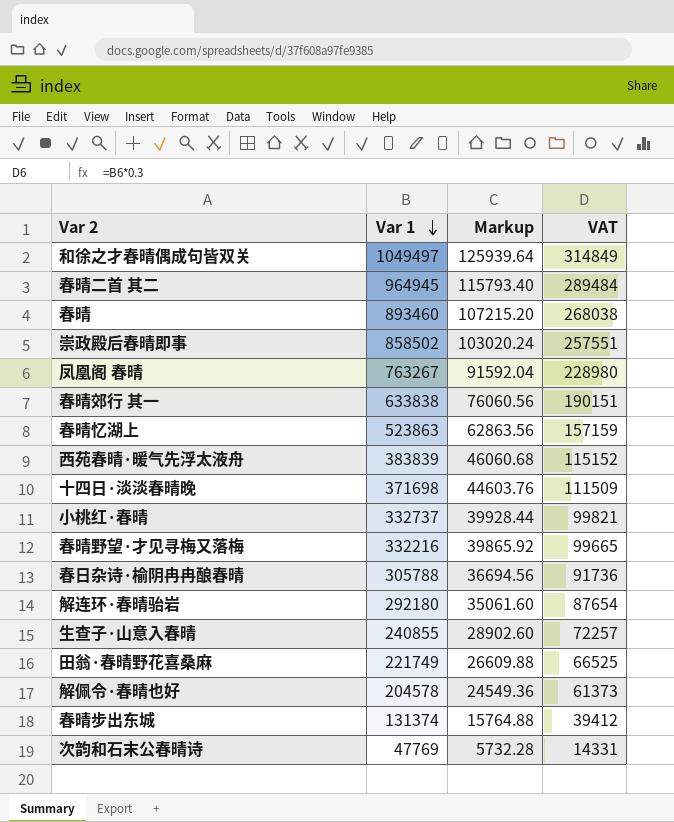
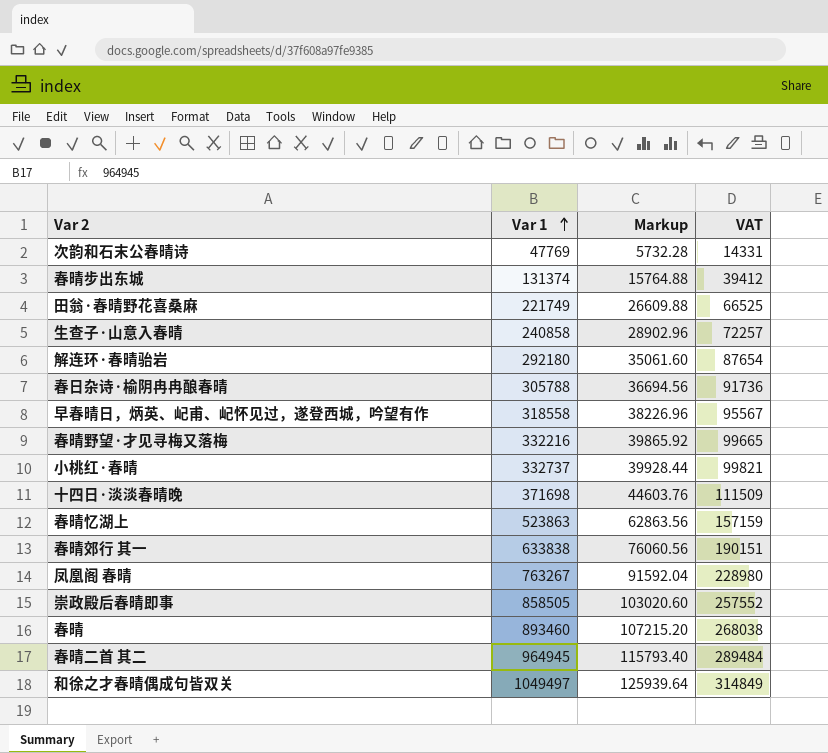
row order: Var 1 descending -> Var 1 ascending
row 西苑春晴·暖气先浮太液舟: 383839 | 46060.68 | 115152 -> none
row 解佩令·春晴也好: 204578 | 24549.36 | 61373 -> none
生查子·山意入春晴 | Var 1: 240855 -> 240858
生查子·山意入春晴 | Markup: 28902.60 -> 28902.96
row 早春晴日，炳英、屺甫、屺怀见过，遂登西城，吟望有作: none -> 318558 | 38226.96 | 95567
崇政殿后春晴即事 | Var 1: 858502 -> 858505
崇政殿后春晴即事 | Markup: 103020.24 -> 103020.60
崇政殿后春晴即事 | VAT: 257551 -> 257552

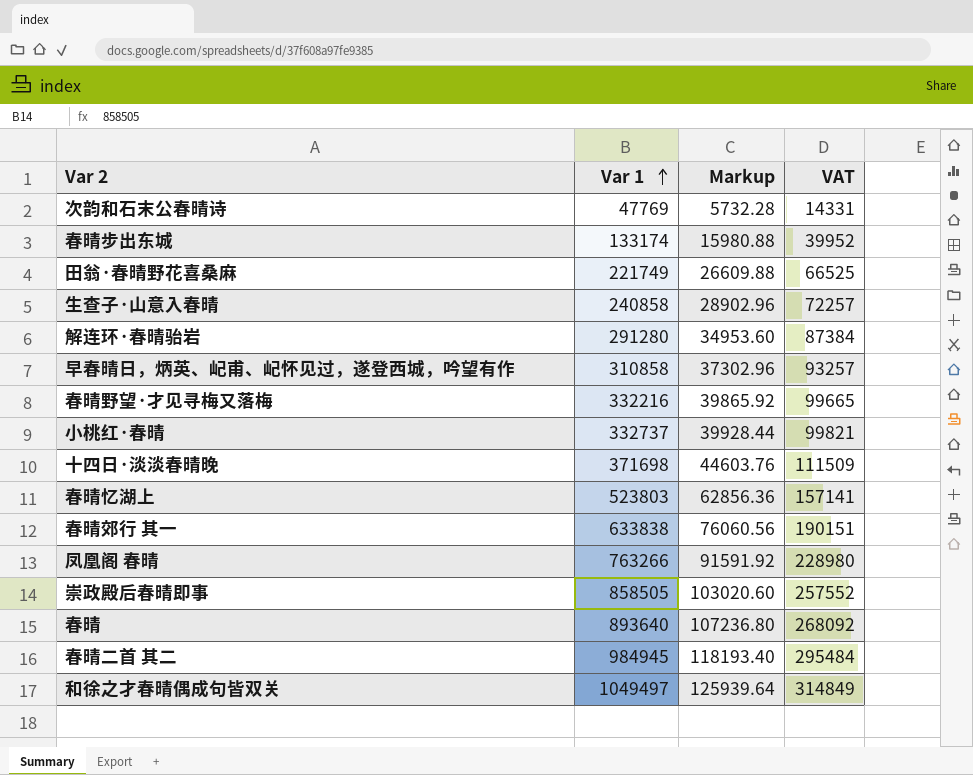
row 春日杂诗·榆阴冉冉酿春晴: 305788 | 36694.56 | 91736 -> none
春晴步出东城 | Var 1: 131374 -> 133174
春晴步出东城 | Markup: 15764.88 -> 15980.88
春晴步出东城 | VAT: 39412 -> 39952
解连环·春晴骀岩 | Var 1: 292180 -> 291280
解连环·春晴骀岩 | Markup: 35061.60 -> 34953.60
解连环·春晴骀岩 | VAT: 87654 -> 87384
早春晴日，炳英、屺甫、屺怀见过，遂登西城，吟望有作 | Var 1: 318558 -> 310858
早春晴日，炳英、屺甫、屺怀见过，遂登西城，吟望有作 | Markup: 38226.96 -> 37302.96
早春晴日，炳英、屺甫、屺怀见过，遂登西城，吟望有作 | VAT: 95567 -> 93257
春晴忆湖上 | Var 1: 523863 -> 523803
春晴忆湖上 | Markup: 62863.56 -> 62856.36
春晴忆湖上 | VAT: 157159 -> 157141
凤凰阁 春晴 | Var 1: 763267 -> 763266
凤凰阁 春晴 | Markup: 91592.04 -> 91591.92
春晴 | Var 1: 893460 -> 893640
春晴 | Markup: 107215.20 -> 107236.80
春晴 | VAT: 268038 -> 268092
春晴二首 其二 | Var 1: 964945 -> 984945
春晴二首 其二 | Markup: 115793.40 -> 118193.40
春晴二首 其二 | VAT: 289484 -> 295484

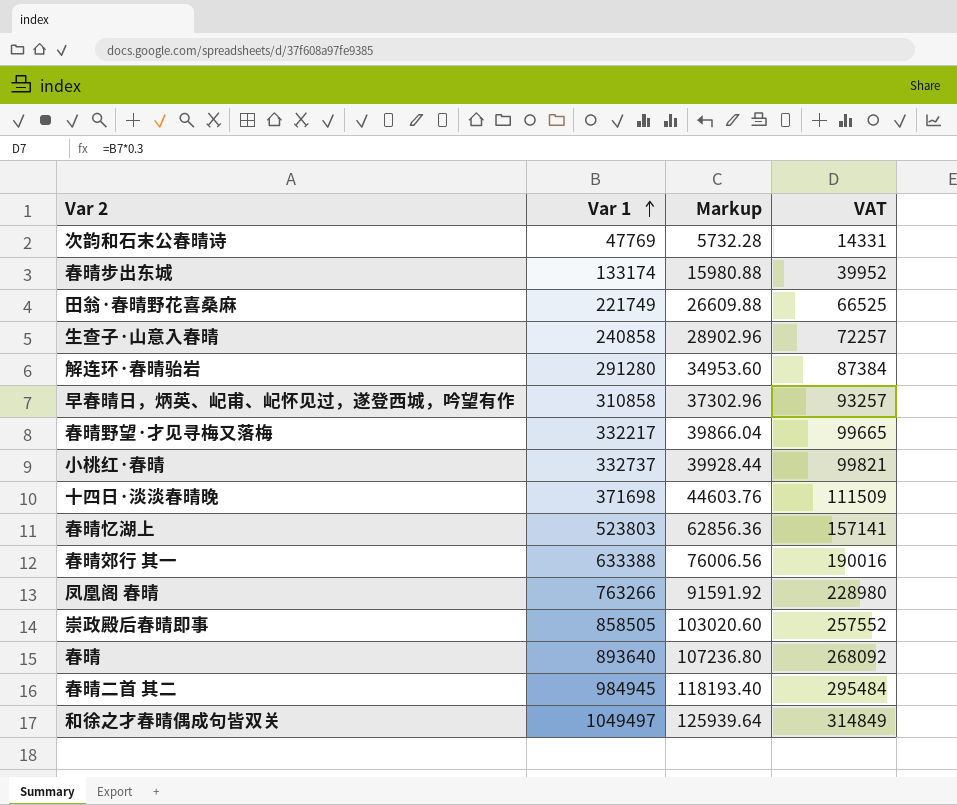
春晴野望·才见寻梅又落梅 | Var 1: 332216 -> 332217
春晴野望·才见寻梅又落梅 | Markup: 39865.92 -> 39866.04
春晴郊行 其一 | Var 1: 633838 -> 633388
春晴郊行 其一 | Markup: 76060.56 -> 76006.56
春晴郊行 其一 | VAT: 190151 -> 190016

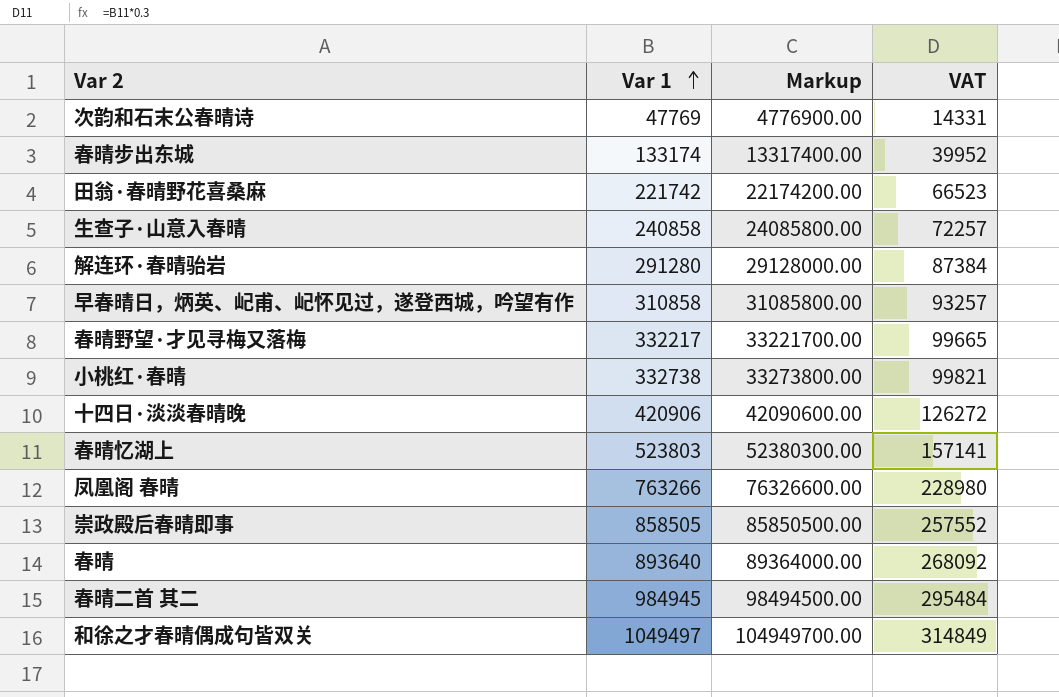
column Markup | formula: [Var 1] * 0.12 -> [Var 1] * 100
row 春晴郊行 其一: 633388 | 76006.56 | 190016 -> none
田翁·春晴野花喜桑麻 | Var 1: 221749 -> 221742
田翁·春晴野花喜桑麻 | VAT: 66525 -> 66523
小桃红·春晴 | Var 1: 332737 -> 332738
十四日·淡淡春晴晚 | Var 1: 371698 -> 420906
十四日·淡淡春晴晚 | VAT: 111509 -> 126272

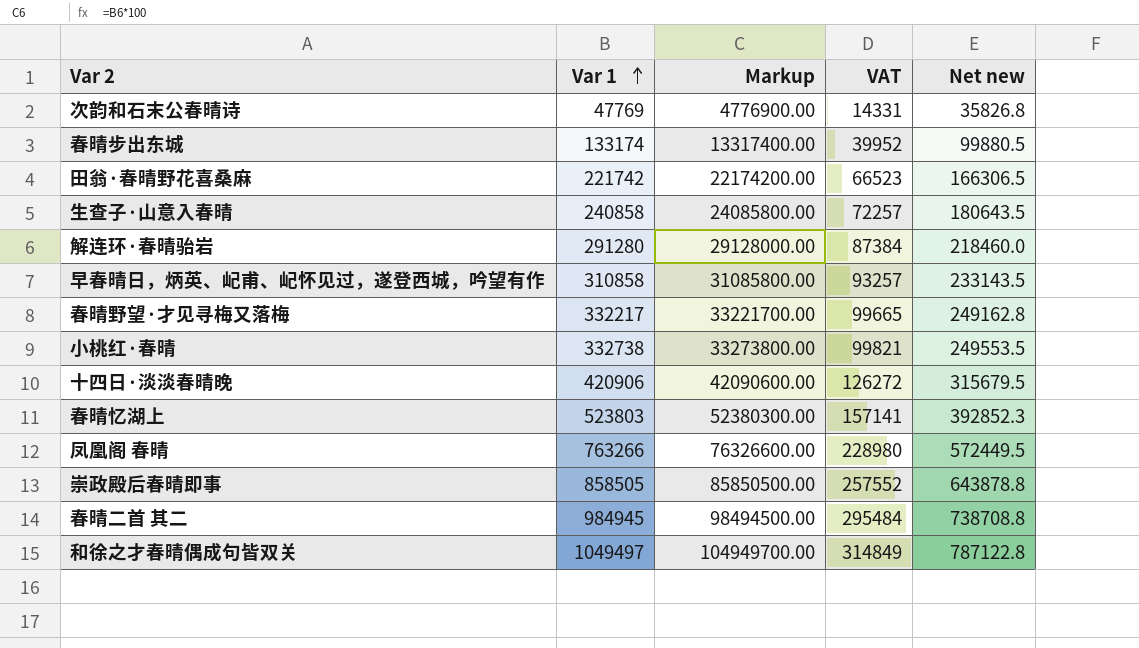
column Net new | formula: none -> [Var 1] * 0.75
row 春晴: 893640 | 89364000.00 | 268092 -> none

